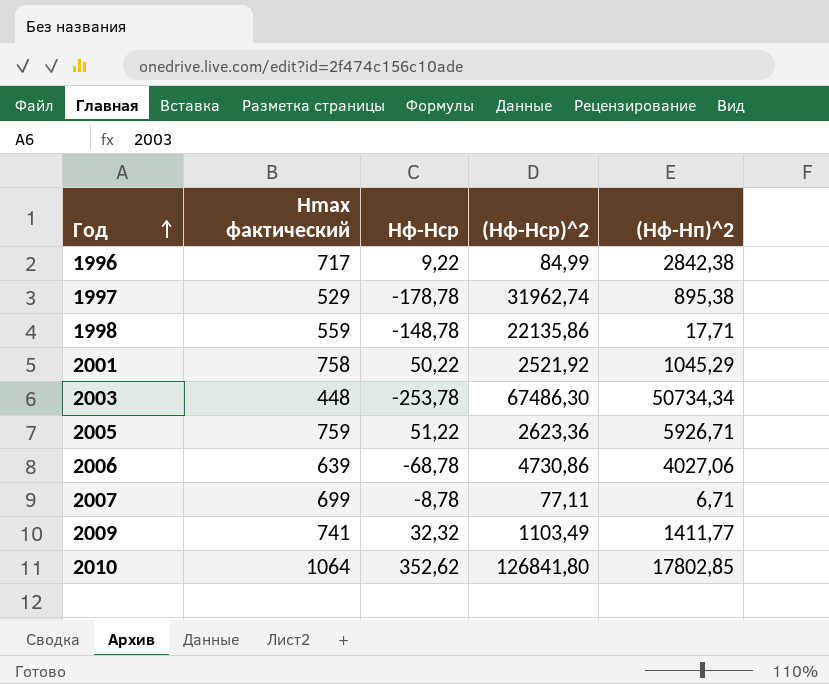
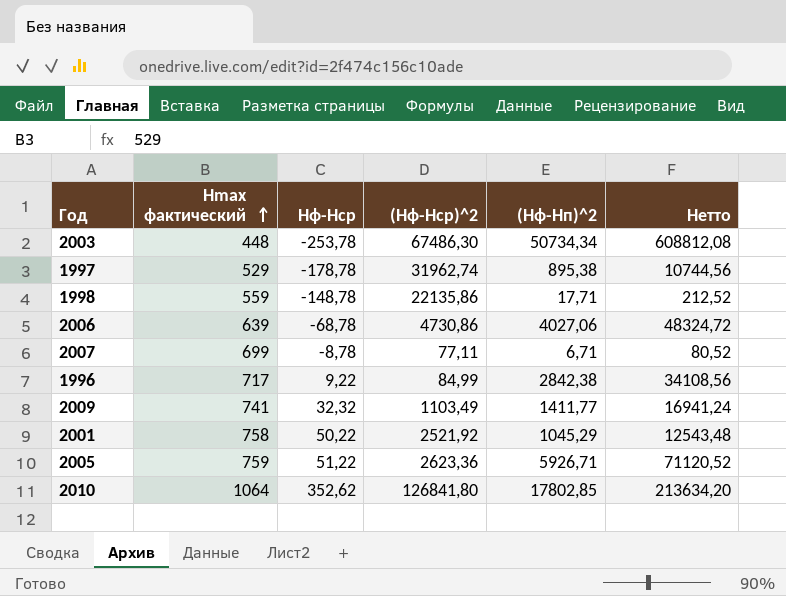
row order: Год ascending -> Hmax фактический ascending
column Нетто | formula: none -> [(Hф-Hп)^2] * 12

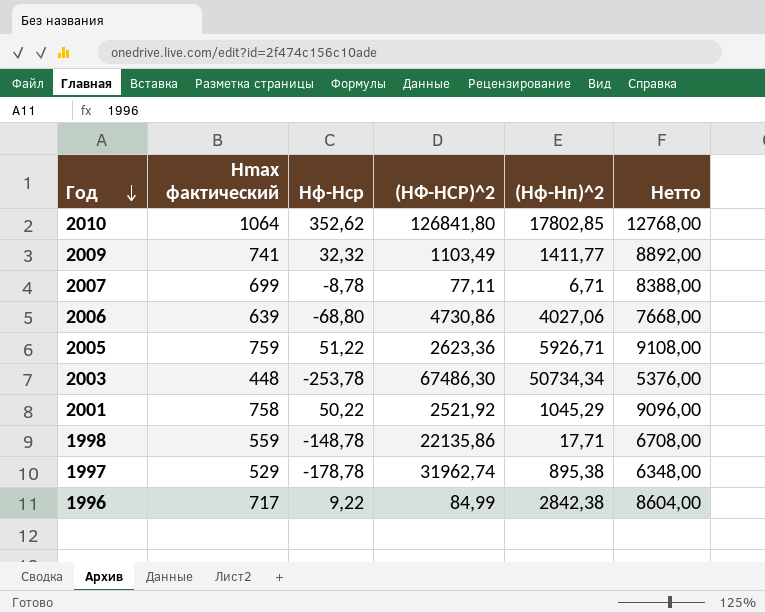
row order: Hmax фактический ascending -> Год descending
column name: (Hф-Hср)^2 -> (HФ-HСР)^2
column Нетто | formula: [(Hф-Hп)^2] * 12 -> [Hmax фактический] * 12
2006 | Hф-Hср: -68,78 -> -68,80

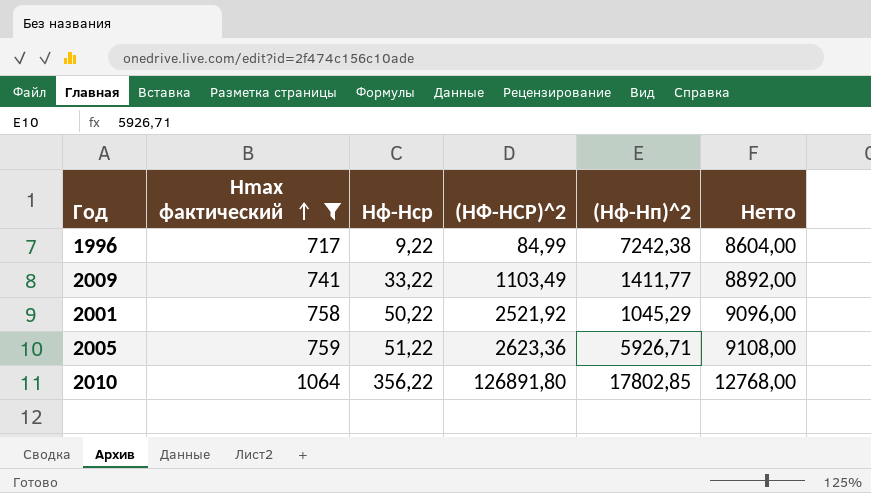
filter: none -> Hmax фактический >= 717
row order: Год descending -> Hmax фактический ascending
1996 | (Hф-Hп)^2: 2842,38 -> 7242,38
2009 | Hф-Hср: 32,32 -> 33,22
2010 | Hф-Hср: 352,62 -> 356,22
2010 | (HФ-HСР)^2: 126841,80 -> 126891,80

